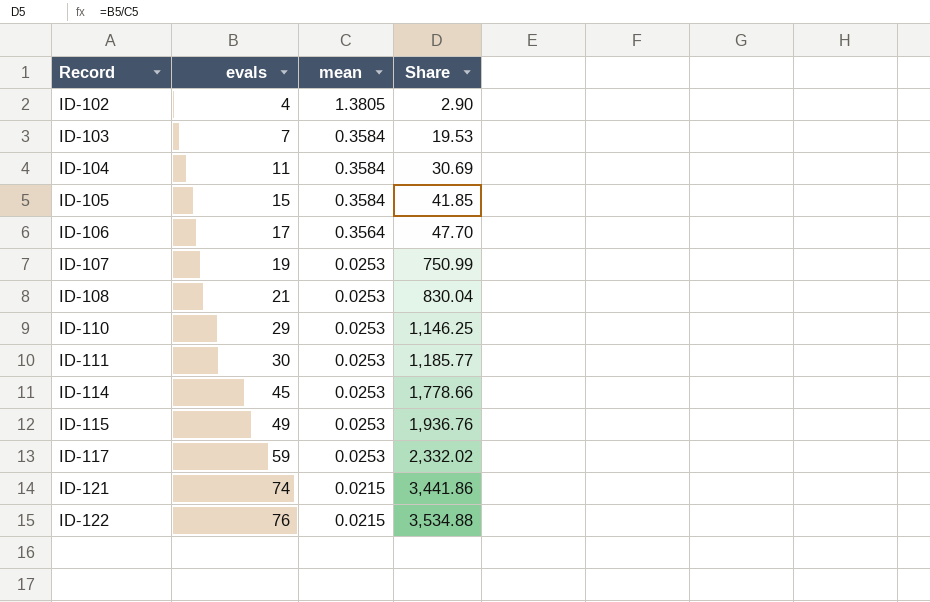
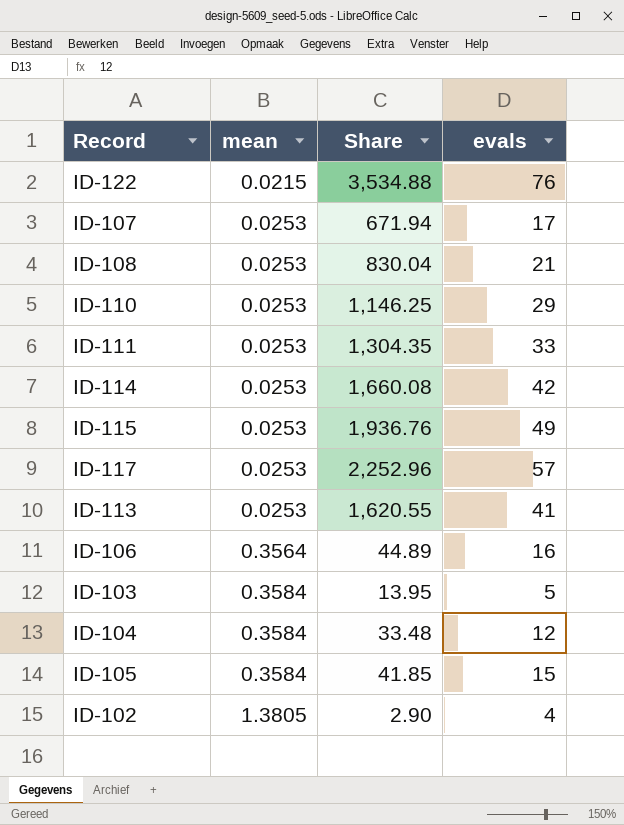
row order: Record ascending -> mean ascending
column evals | position: 2 -> 4
row ID-121: 74 | 0.0215 | 3,441.86 -> none
ID-107 | Share: 750.99 -> 671.94
ID-107 | evals: 19 -> 17
ID-111 | Share: 1,185.77 -> 1,304.35
ID-111 | evals: 30 -> 33
ID-114 | Share: 1,778.66 -> 1,660.08
ID-114 | evals: 45 -> 42
ID-117 | Share: 2,332.02 -> 2,252.96
ID-117 | evals: 59 -> 57
row ID-113: none -> 0.0253 | 1,620.55 | 41
ID-106 | Share: 47.70 -> 44.89
ID-106 | evals: 17 -> 16
ID-103 | Share: 19.53 -> 13.95
ID-103 | evals: 7 -> 5
ID-104 | Share: 30.69 -> 33.48
ID-104 | evals: 11 -> 12

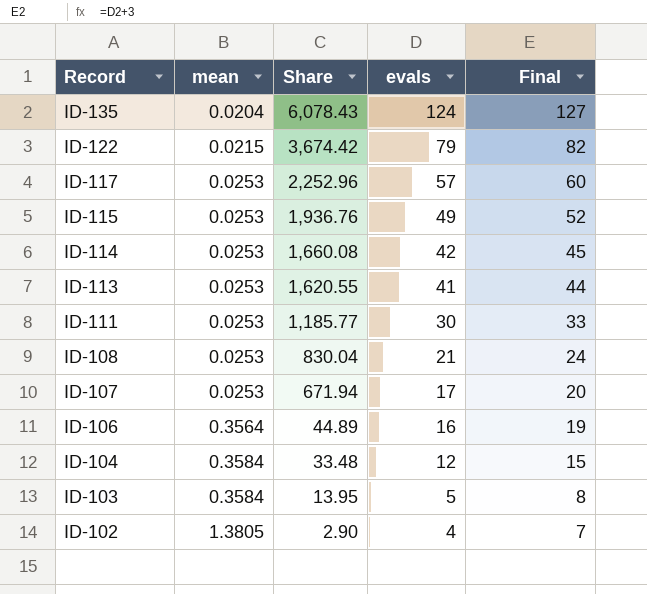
row order: mean ascending -> Record descending
column Final | formula: none -> [evals] + 3
row ID-110: 0.0253 | 1,146.25 | 29 -> none
row ID-105: 0.3584 | 41.85 | 15 -> none
row ID-135: none -> 0.0204 | 6,078.43 | 124 | 127
ID-122 | Share: 3,534.88 -> 3,674.42
ID-122 | evals: 76 -> 79
ID-111 | Share: 1,304.35 -> 1,185.77
ID-111 | evals: 33 -> 30

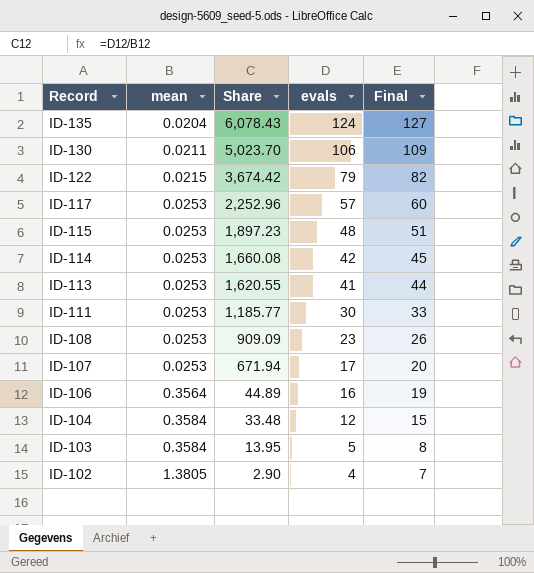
row ID-130: none -> 0.0211 | 5,023.70 | 106 | 109
ID-115 | Share: 1,936.76 -> 1,897.23
ID-115 | evals: 49 -> 48
ID-115 | Final: 52 -> 51
ID-108 | Share: 830.04 -> 909.09
ID-108 | evals: 21 -> 23
ID-108 | Final: 24 -> 26

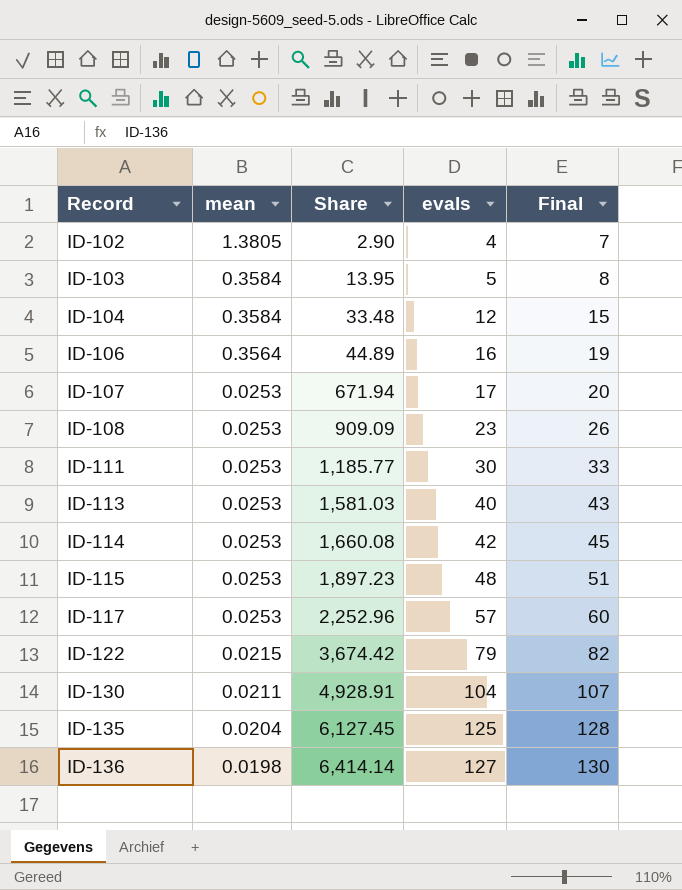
row order: Record descending -> Record ascending
ID-113 | Share: 1,620.55 -> 1,581.03
ID-113 | evals: 41 -> 40
ID-113 | Final: 44 -> 43
ID-130 | Share: 5,023.70 -> 4,928.91
ID-130 | evals: 106 -> 104
ID-130 | Final: 109 -> 107
ID-135 | Share: 6,078.43 -> 6,127.45
ID-135 | evals: 124 -> 125
ID-135 | Final: 127 -> 128
row ID-136: none -> 0.0198 | 6,414.14 | 127 | 130

